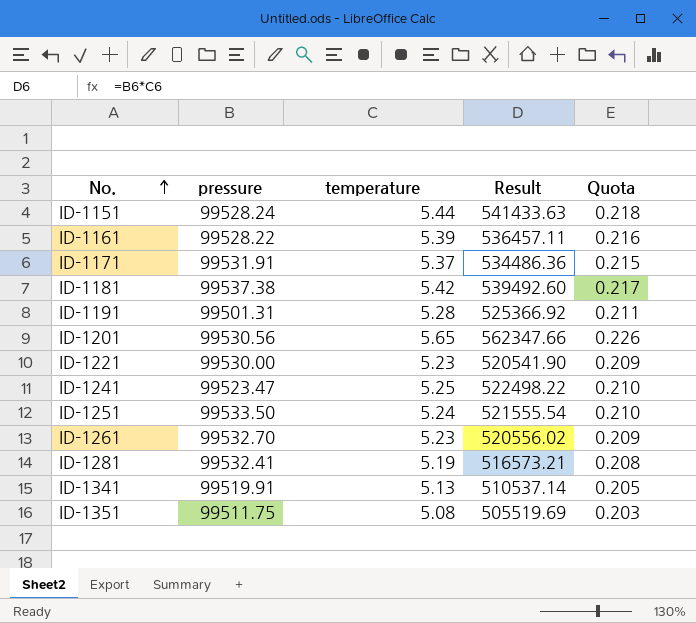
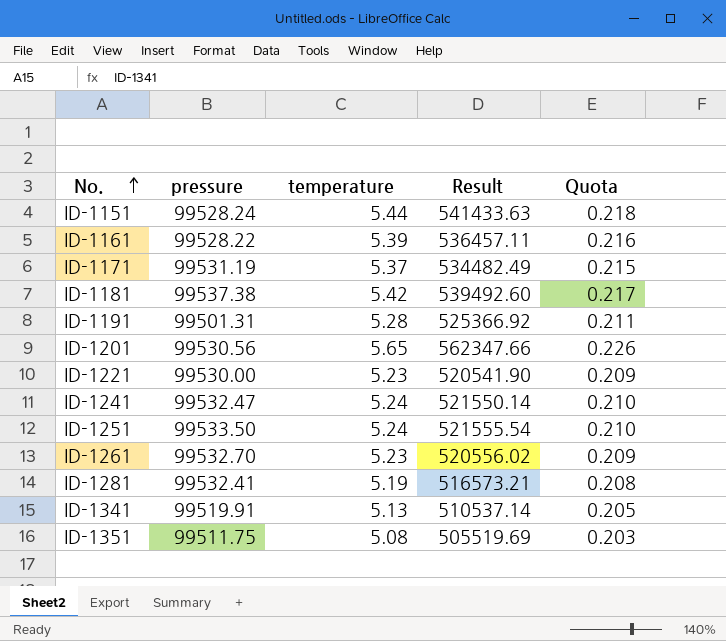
ID-1171 | pressure: 99531.91 -> 99531.19
ID-1171 | Result: 534486.36 -> 534482.49
ID-1241 | pressure: 99523.47 -> 99532.47
ID-1241 | temperature: 5.25 -> 5.24
ID-1241 | Result: 522498.22 -> 521550.14

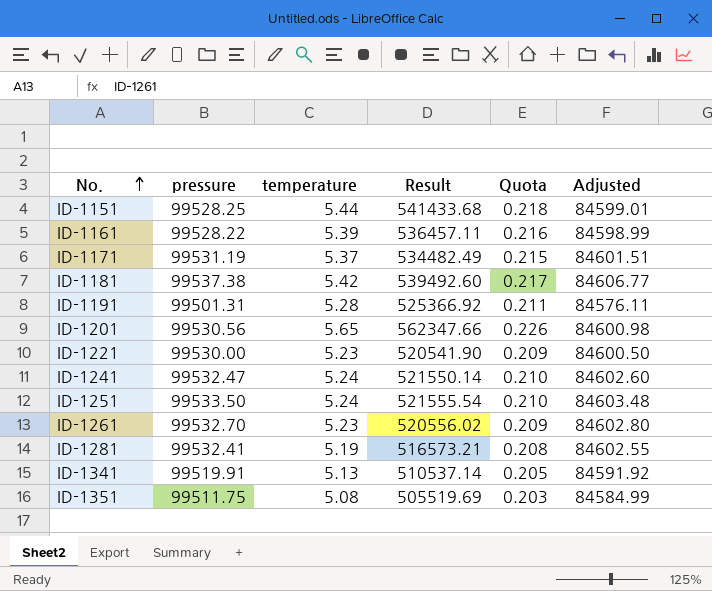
column Adjusted | formula: none -> [pressure] * 0.85
ID-1151 | pressure: 99528.24 -> 99528.25
ID-1151 | Result: 541433.63 -> 541433.68

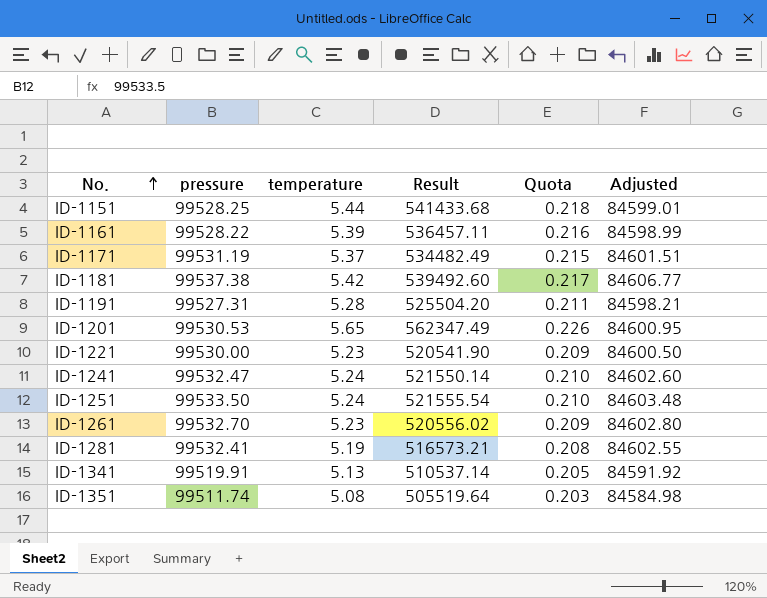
ID-1191 | pressure: 99501.31 -> 99527.31
ID-1191 | Result: 525366.92 -> 525504.20
ID-1191 | Adjusted: 84576.11 -> 84598.21
ID-1201 | pressure: 99530.56 -> 99530.53
ID-1201 | Result: 562347.66 -> 562347.49
ID-1201 | Adjusted: 84600.98 -> 84600.95
ID-1351 | pressure: 99511.75 -> 99511.74
ID-1351 | Result: 505519.69 -> 505519.64
ID-1351 | Adjusted: 84584.99 -> 84584.98

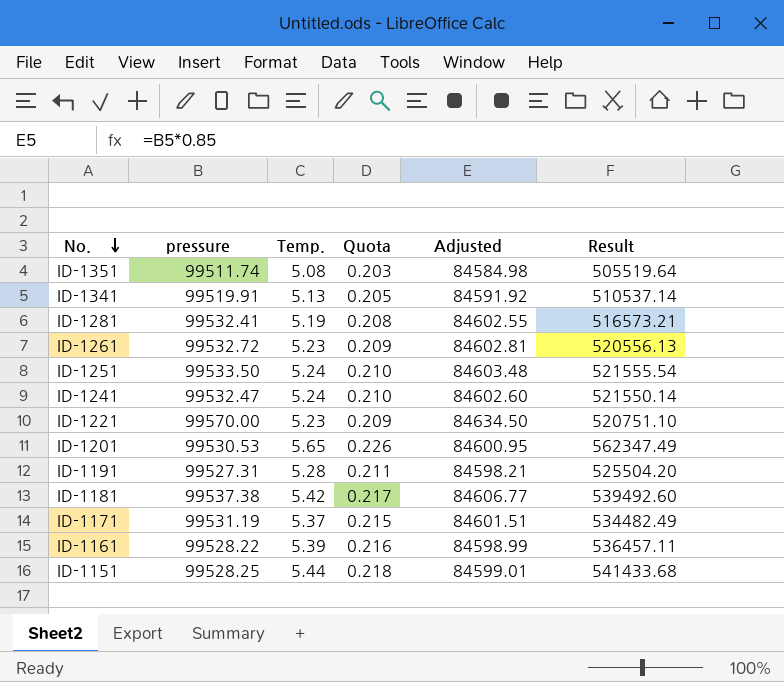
row order: No. ascending -> No. descending
column name: temperature -> Temp.
column Result | position: 4 -> 6
ID-1261 | pressure: 99532.70 -> 99532.72
ID-1261 | Adjusted: 84602.80 -> 84602.81
ID-1261 | Result: 520556.02 -> 520556.13
ID-1221 | pressure: 99530.00 -> 99570.00
ID-1221 | Adjusted: 84600.50 -> 84634.50
ID-1221 | Result: 520541.90 -> 520751.10

